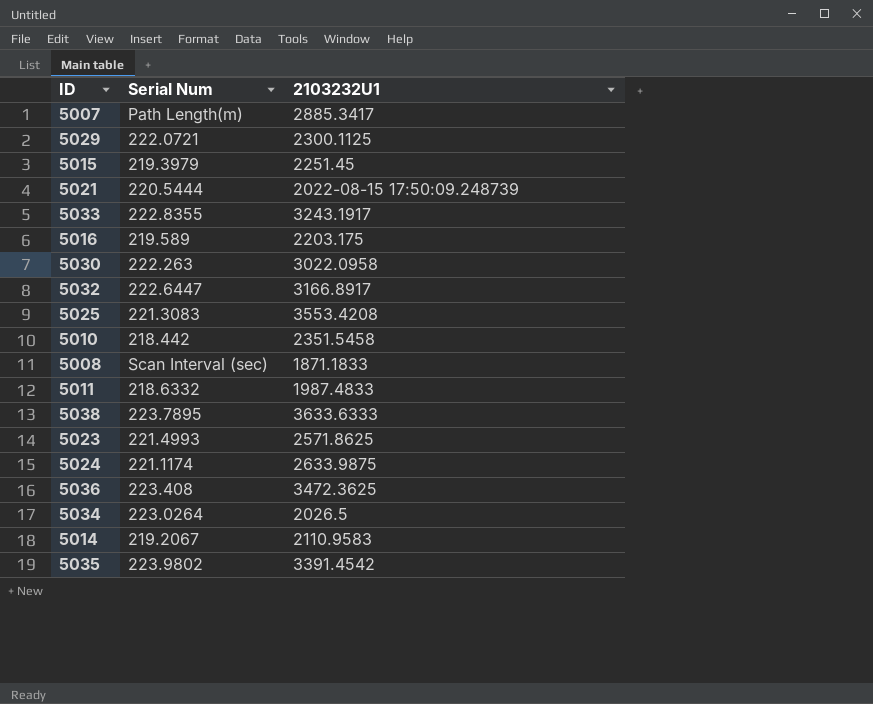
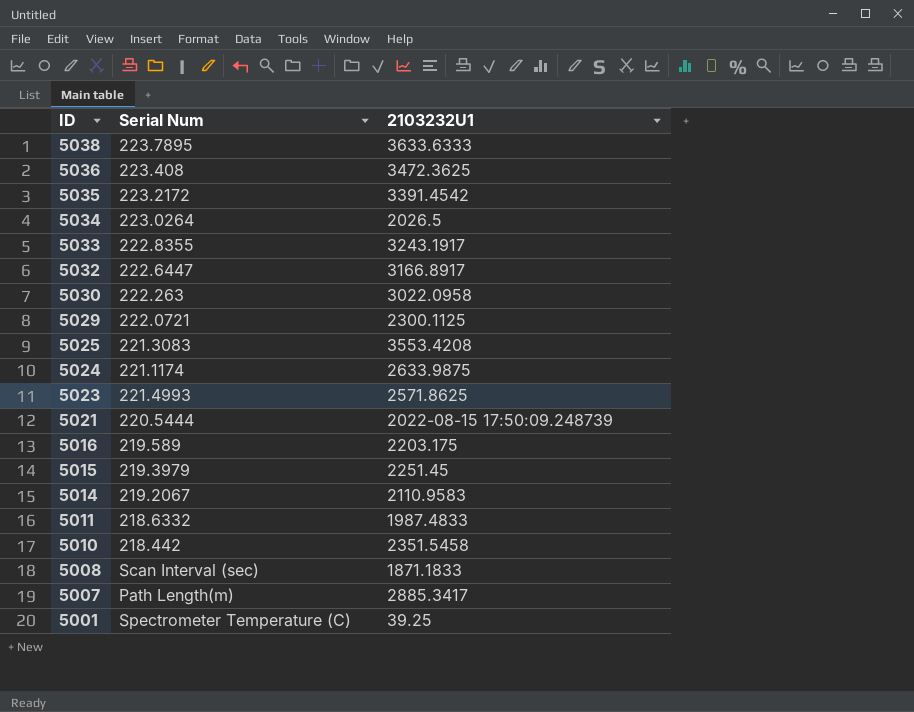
row order: none -> ID descending
5035 | Serial Num: 223.9802 -> 223.2172
row 5001: none -> Spectrometer Temperature (C) | 39.25

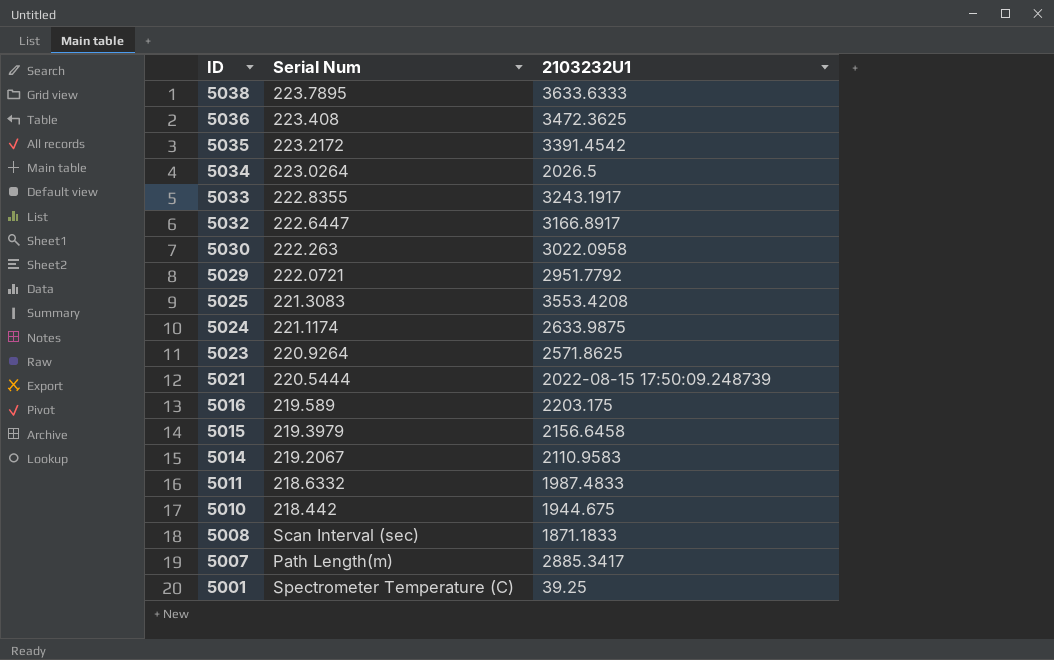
5029 | 2103232U1: 2300.1125 -> 2951.7792
5023 | Serial Num: 221.4993 -> 220.9264
5015 | 2103232U1: 2251.45 -> 2156.6458
5010 | 2103232U1: 2351.5458 -> 1944.675

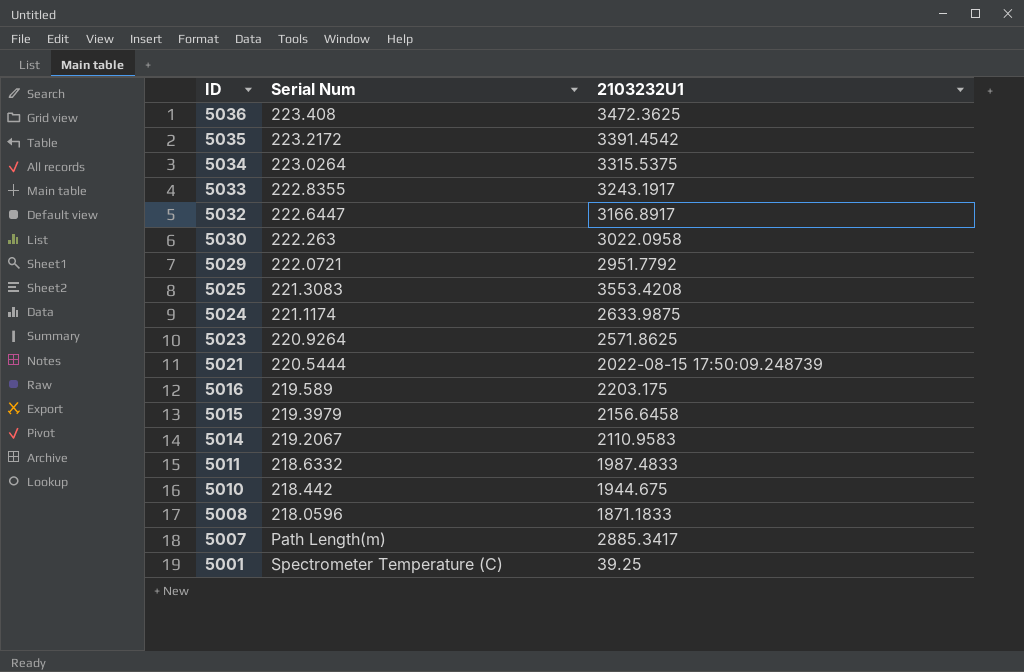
row 5038: 223.7895 | 3633.6333 -> none
5034 | 2103232U1: 2026.5 -> 3315.5375
5008 | Serial Num: Scan Interval (sec) -> 218.0596

